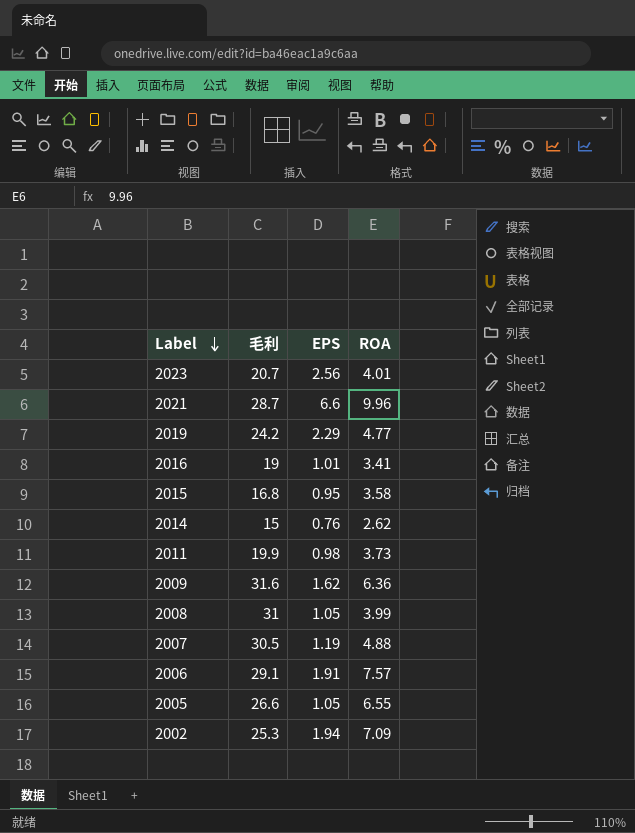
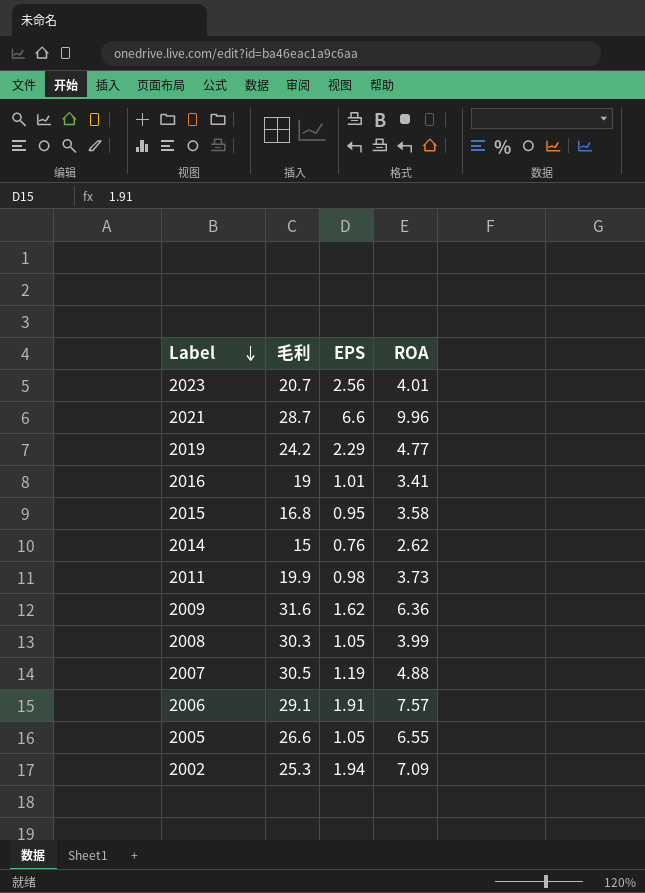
2008 | 毛利: 31 -> 30.3

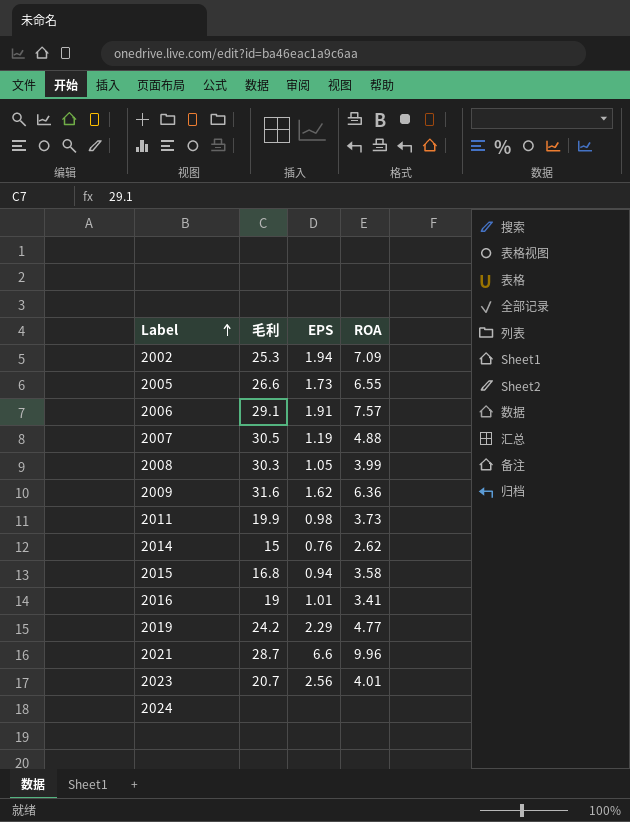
row order: Label descending -> Label ascending
2005 | EPS: 1.05 -> 1.73
2015 | EPS: 0.95 -> 0.94
row 2024: none -> none | none | none

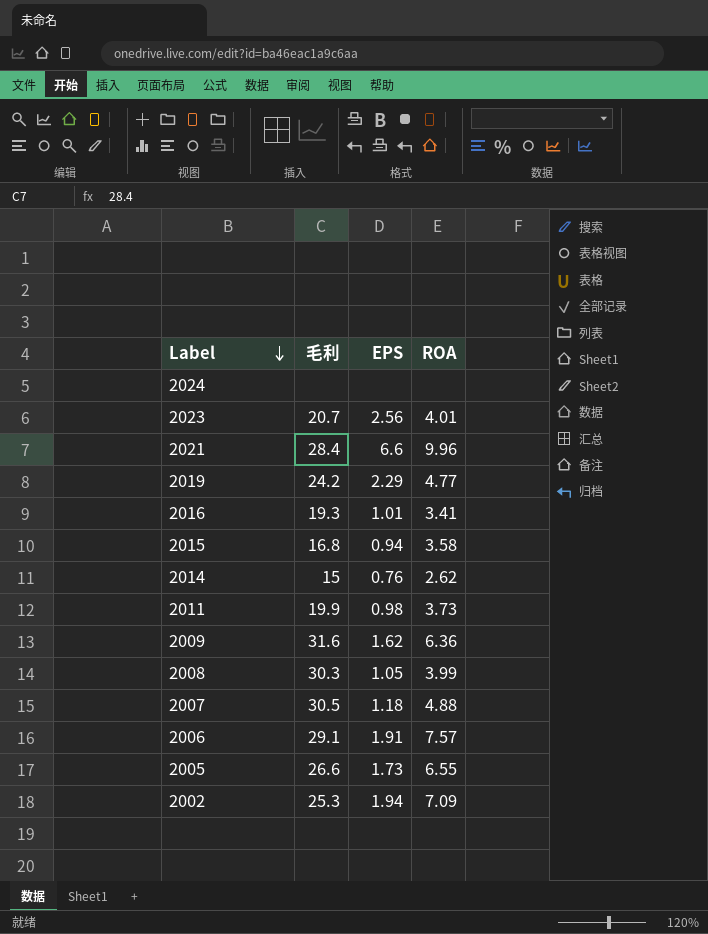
row order: Label ascending -> Label descending
2021 | 毛利: 28.7 -> 28.4
2016 | 毛利: 19 -> 19.3
2007 | EPS: 1.19 -> 1.18

